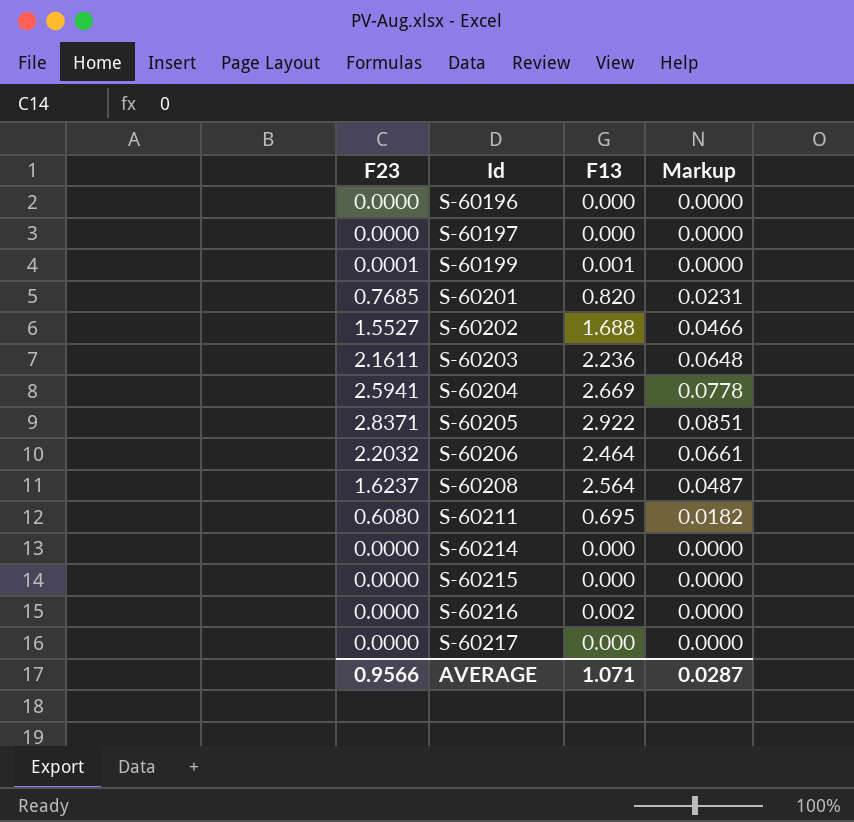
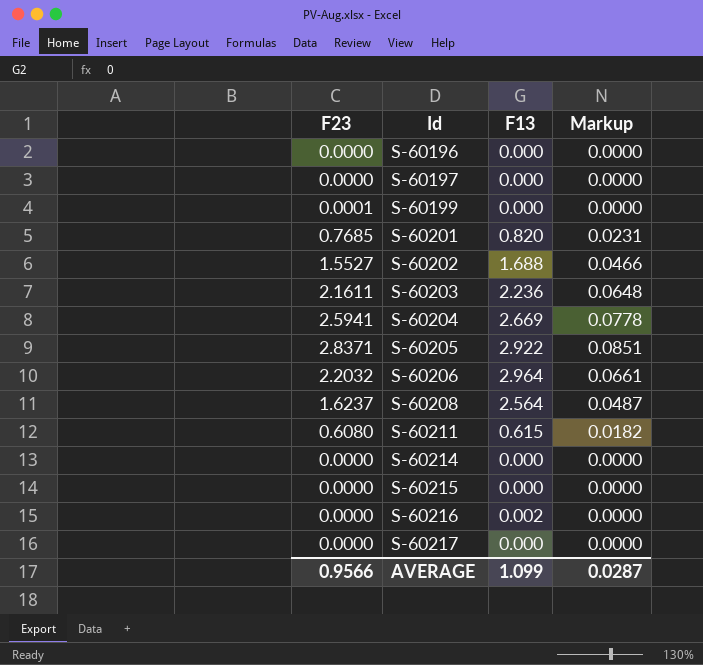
S-60199 | F13: 0.001 -> 0.000
S-60206 | F13: 2.464 -> 2.964
S-60211 | F13: 0.695 -> 0.615
AVERAGE | F13: 1.071 -> 1.099

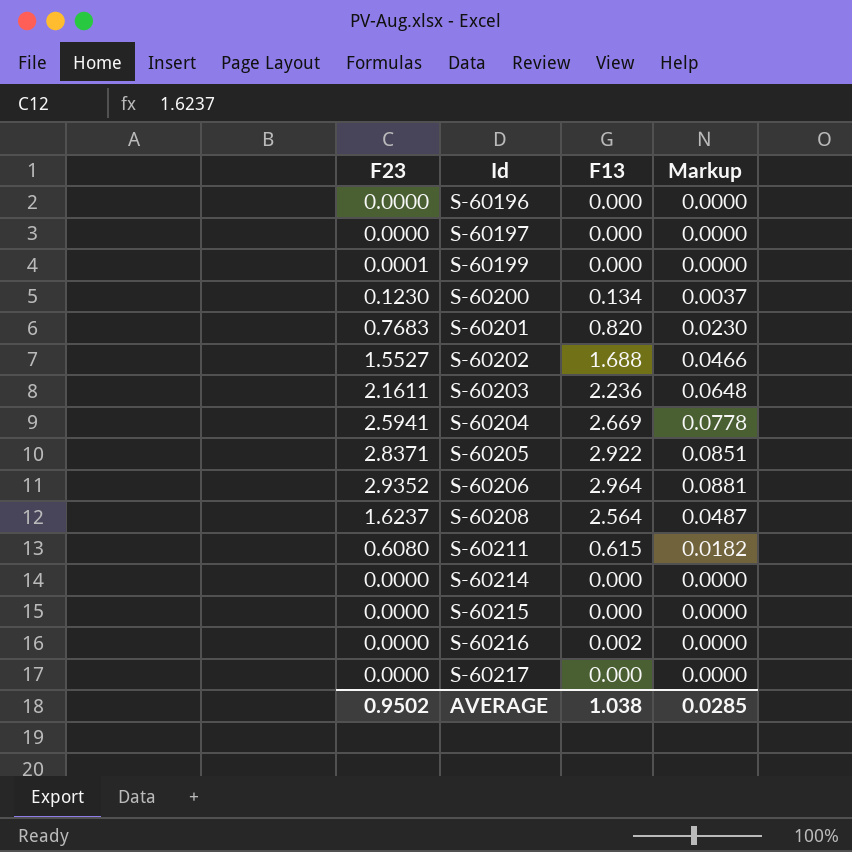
row S-60200: none -> 0.1230 | 0.134 | 0.0037
S-60201 | F23: 0.7685 -> 0.7683
S-60201 | Markup: 0.0231 -> 0.0230
S-60206 | F23: 2.2032 -> 2.9352
S-60206 | Markup: 0.0661 -> 0.0881
AVERAGE | F23: 0.9566 -> 0.9502
AVERAGE | F13: 1.099 -> 1.038
AVERAGE | Markup: 0.0287 -> 0.0285

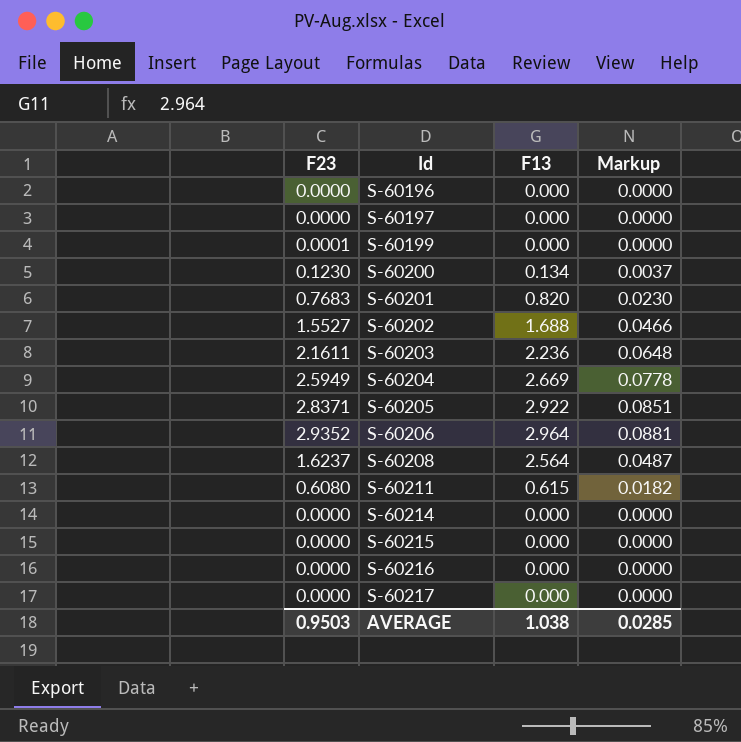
S-60204 | F23: 2.5941 -> 2.5949
S-60216 | F13: 0.002 -> 0.000
AVERAGE | F23: 0.9502 -> 0.9503

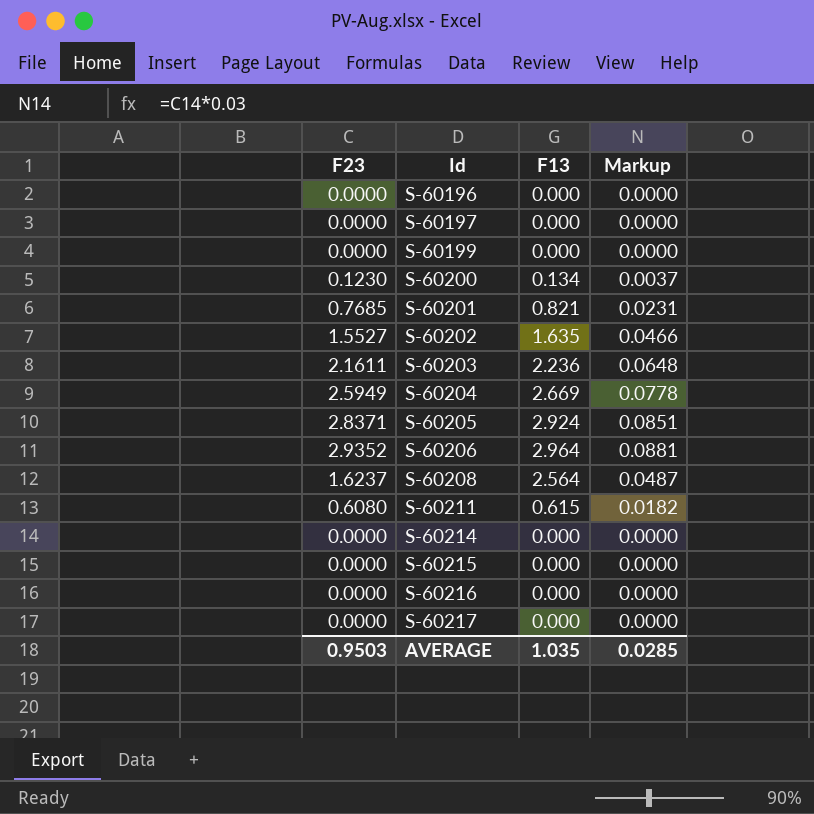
S-60199 | F23: 0.0001 -> 0.0000
S-60201 | F23: 0.7683 -> 0.7685
S-60201 | F13: 0.820 -> 0.821
S-60201 | Markup: 0.0230 -> 0.0231
S-60202 | F13: 1.688 -> 1.635
S-60205 | F13: 2.922 -> 2.924
AVERAGE | F13: 1.038 -> 1.035

